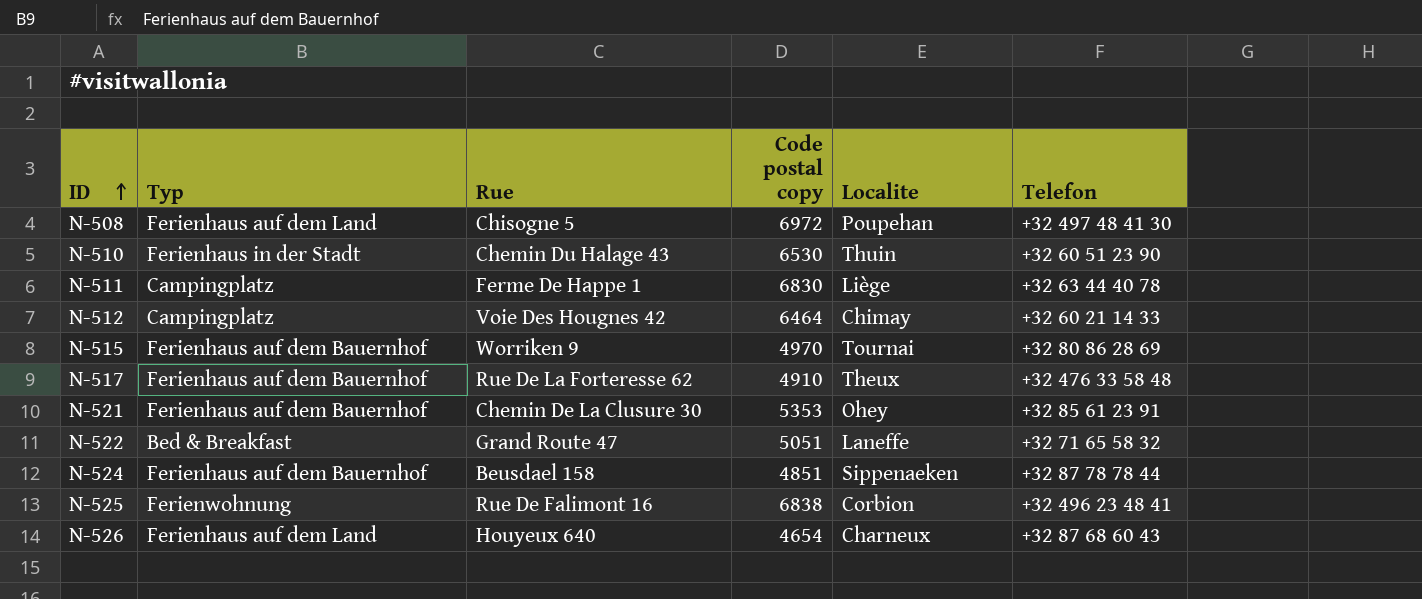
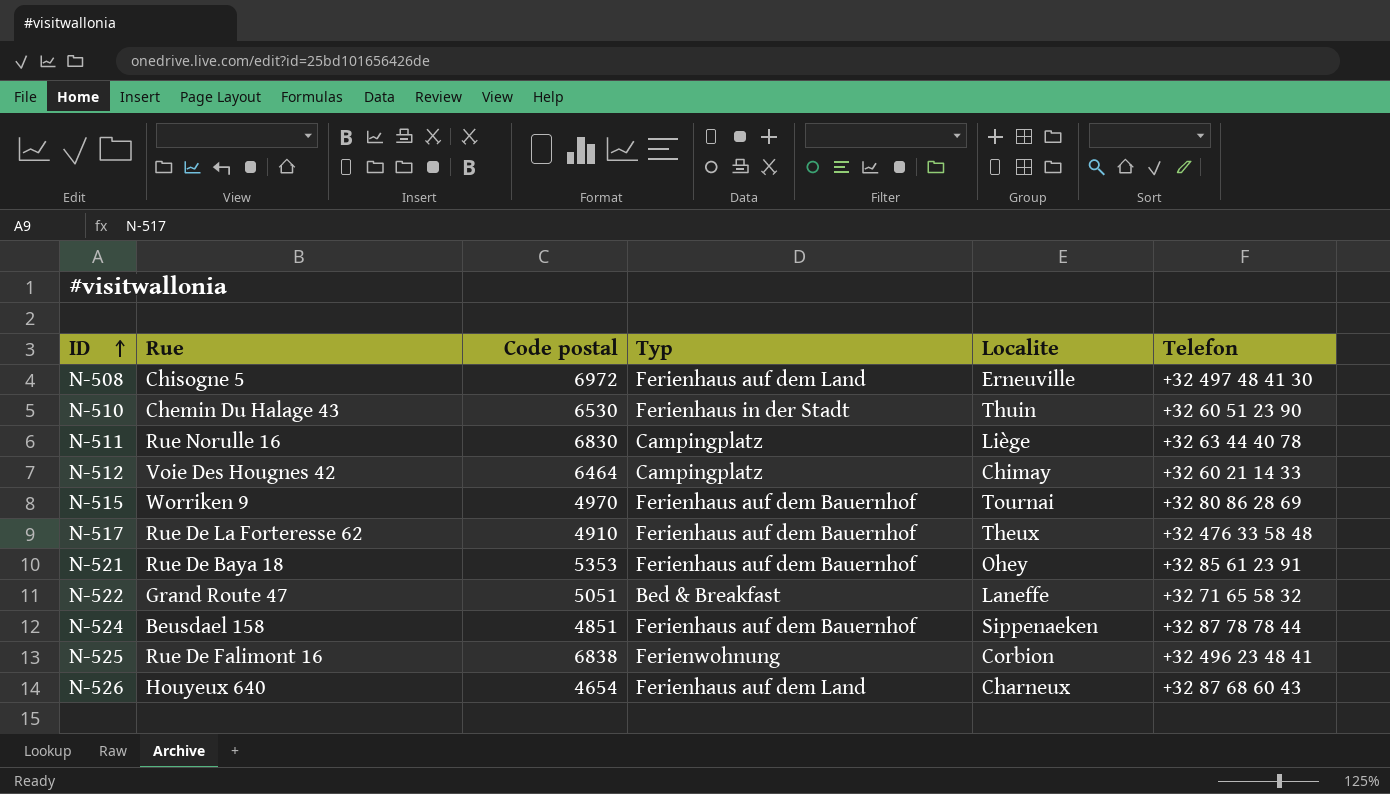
column name: Code postal copy -> Code postal
column Typ | position: 2 -> 4
N-508 | Localite: Poupehan -> Erneuville
N-511 | Rue: Ferme De Happe 1 -> Rue Norulle 16
N-521 | Rue: Chemin De La Clusure 30 -> Rue De Baya 18

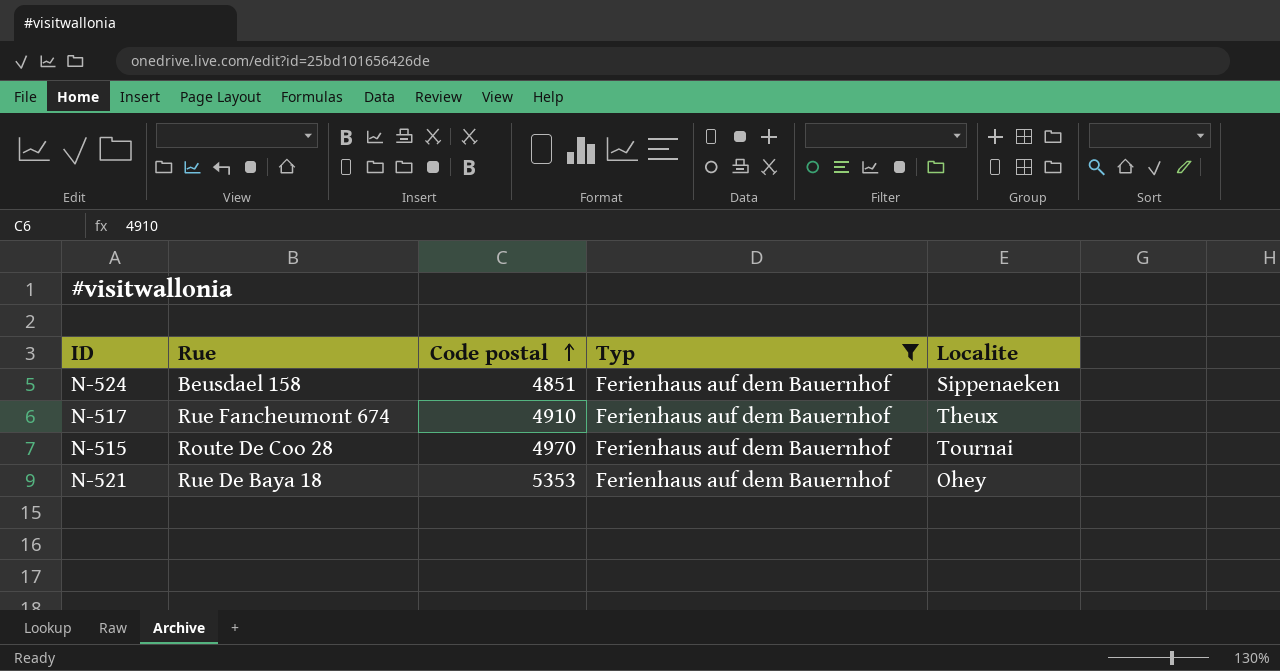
filter: none -> Typ = Ferienhaus auf dem Bauernhof
row order: ID ascending -> Code postal ascending
column Telefon | position: 6 -> none
N-517 | Rue: Rue De La Forteresse 62 -> Rue Fancheumont 674
N-515 | Rue: Worriken 9 -> Route De Coo 28

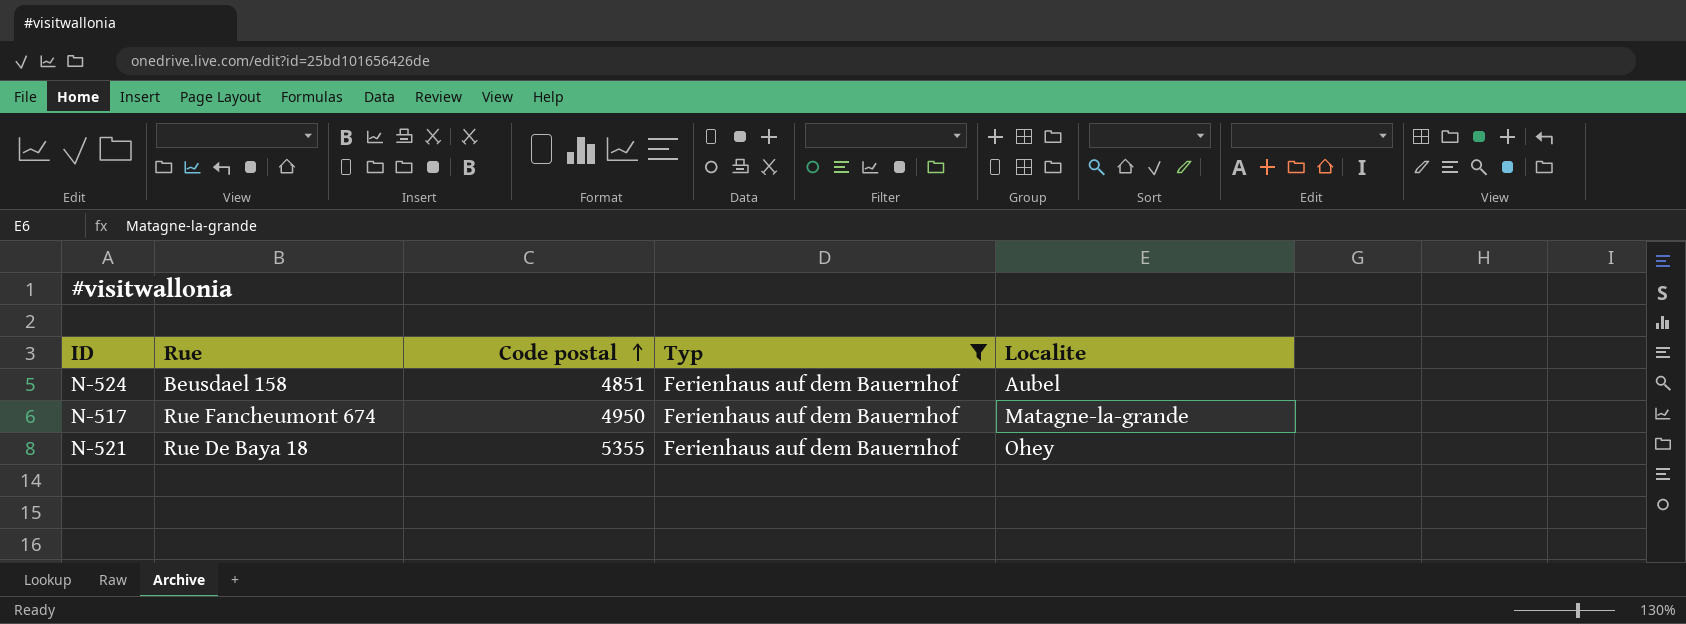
row N-515: Route De Coo 28 | 4970 | Ferienhaus auf dem Bauernhof | Tournai -> none
N-524 | Localite: Sippenaeken -> Aubel
N-517 | Code postal: 4910 -> 4950
N-517 | Localite: Theux -> Matagne-la-grande
N-521 | Code postal: 5353 -> 5355

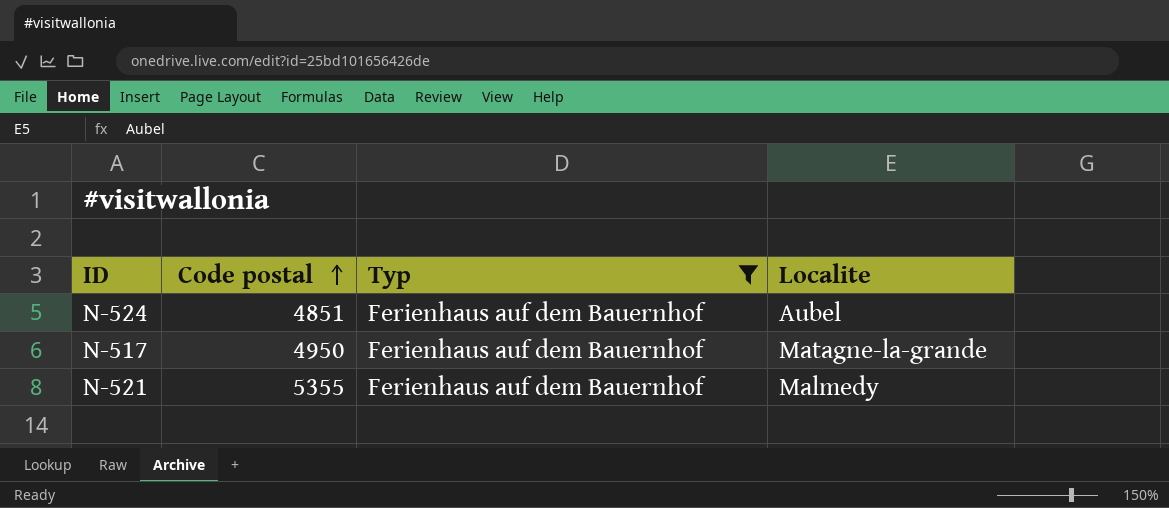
column Rue | position: 2 -> none
N-521 | Localite: Ohey -> Malmedy

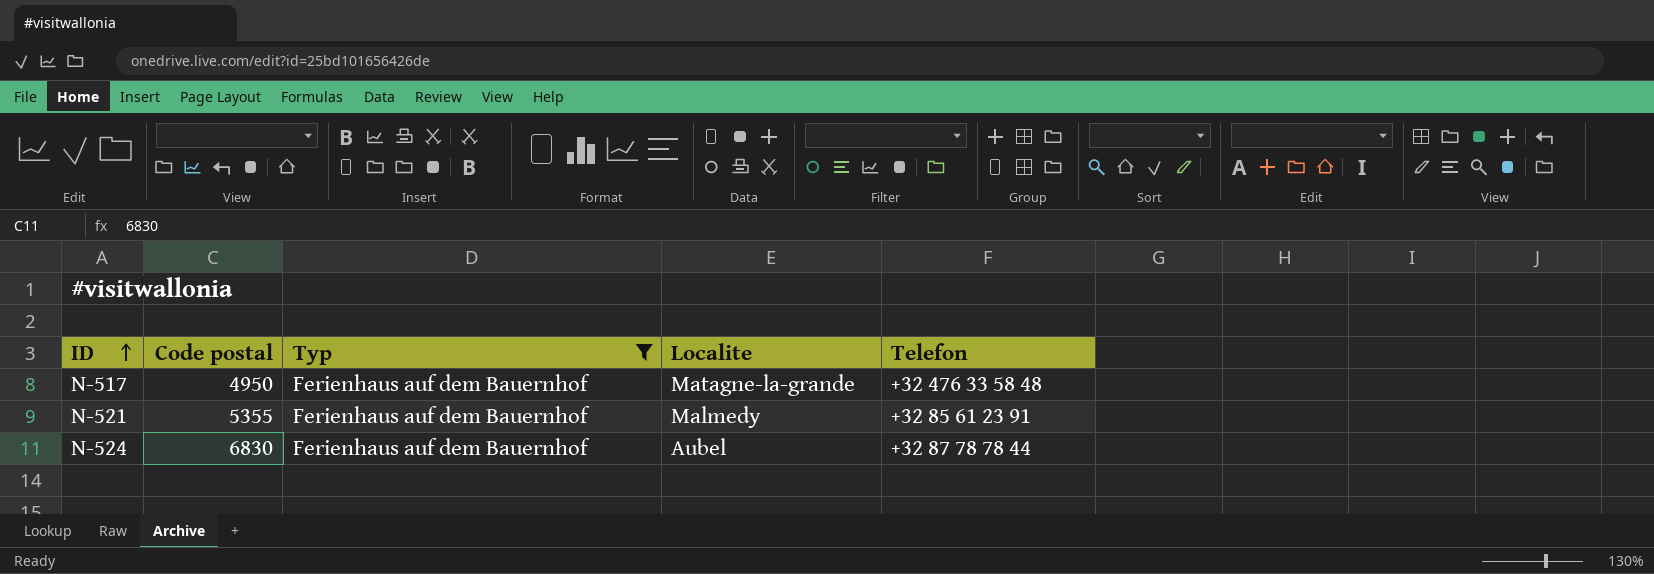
row order: Code postal ascending -> ID ascending
column Telefon | position: none -> 5
N-524 | Code postal: 4851 -> 6830

